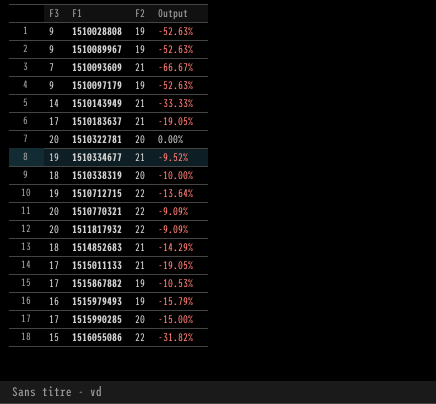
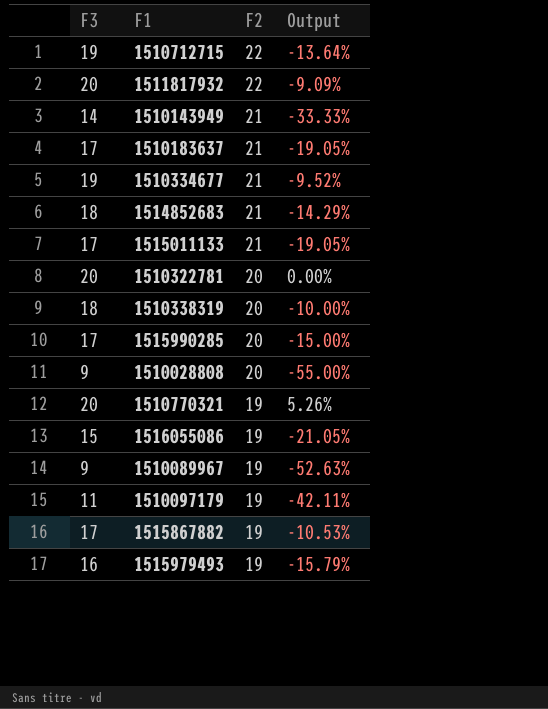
row order: F1 ascending -> F2 descending
row 1510093609: 7 | 21 | -66.67% -> none
1510028808 | F2: 19 -> 20
1510028808 | Output: -52.63% -> -55.00%
1510770321 | F2: 22 -> 19
1510770321 | Output: -9.09% -> 5.26%
1516055086 | F2: 22 -> 19
1516055086 | Output: -31.82% -> -21.05%
1510097179 | F3: 9 -> 11
1510097179 | Output: -52.63% -> -42.11%

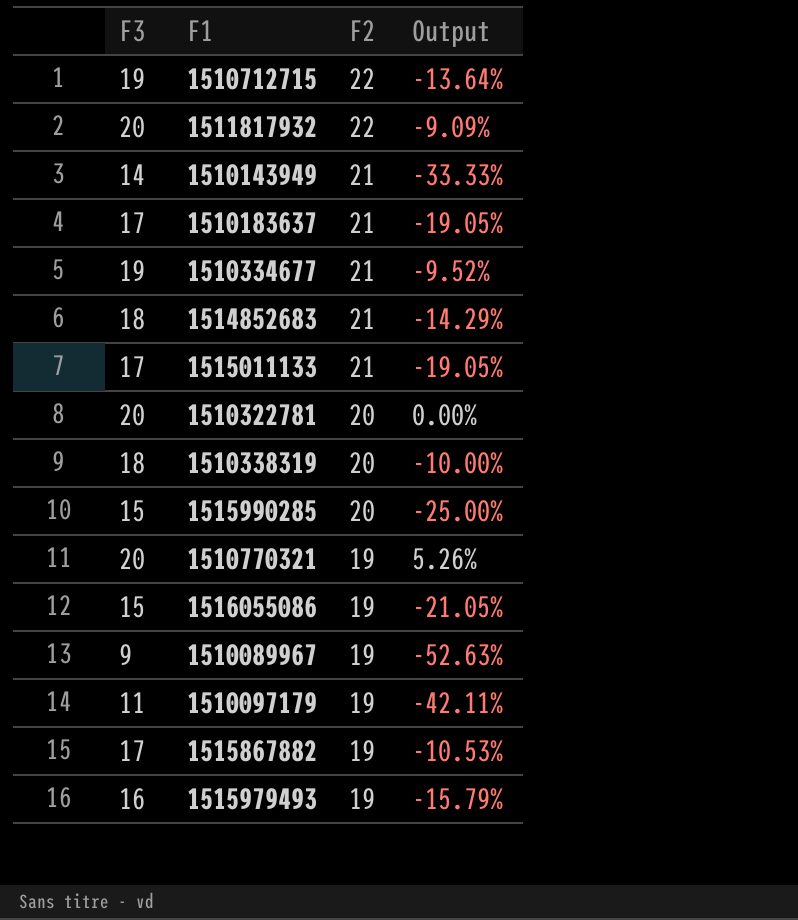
row 1510028808: 9 | 20 | -55.00% -> none
1515990285 | F3: 17 -> 15
1515990285 | Output: -15.00% -> -25.00%

